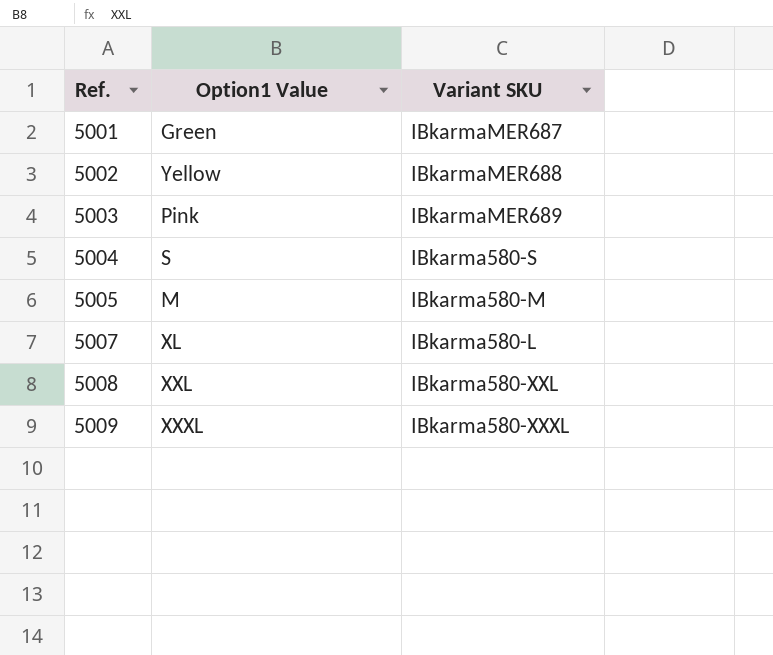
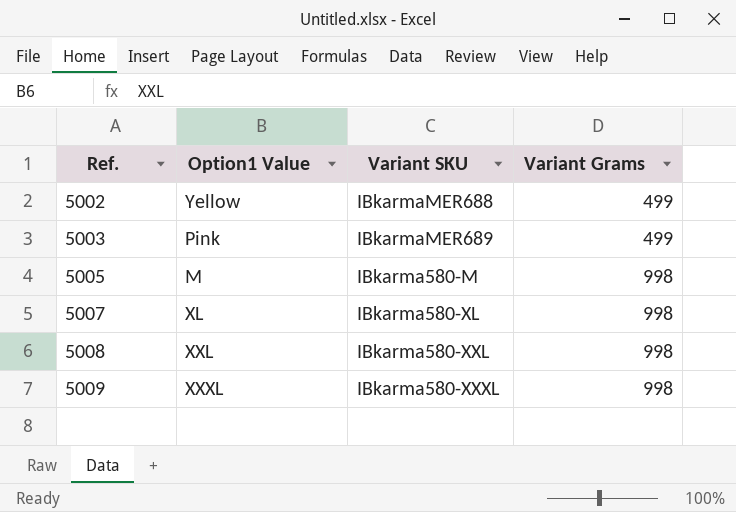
column Variant Grams | position: none -> 4
row 5001: Green | IBkarmaMER687 -> none
row 5004: S | IBkarma580-S -> none
5007 | Variant SKU: IBkarma580-L -> IBkarma580-XL

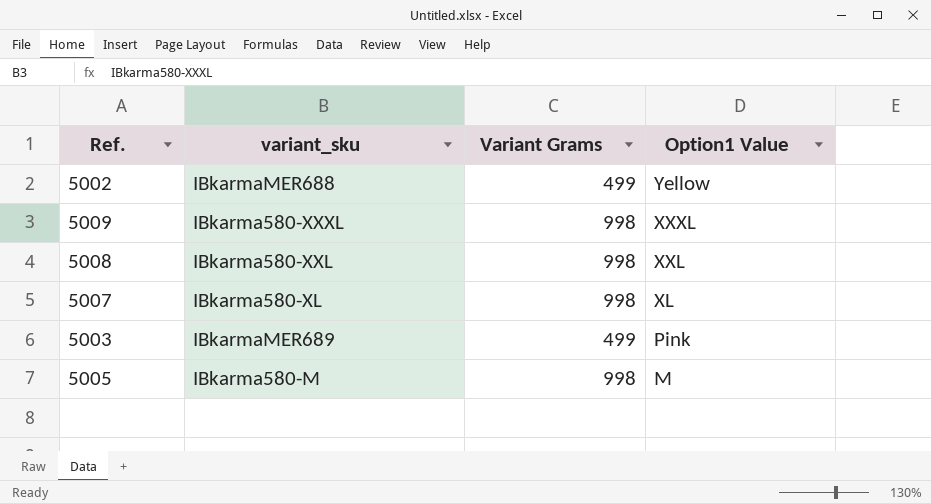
row order: Ref. ascending -> Option1 Value descending
column name: Variant SKU -> variant_sku
column Option1 Value | position: 2 -> 4

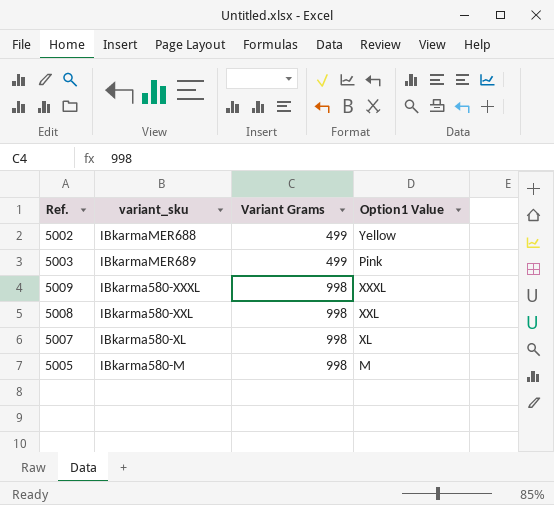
row order: Option1 Value descending -> Variant Grams ascending

